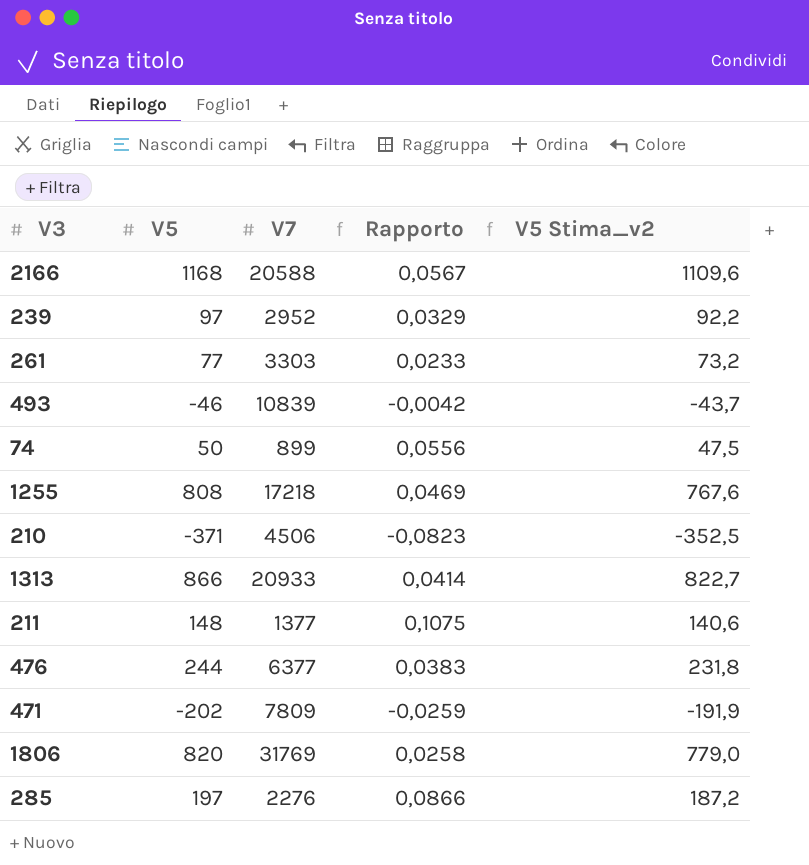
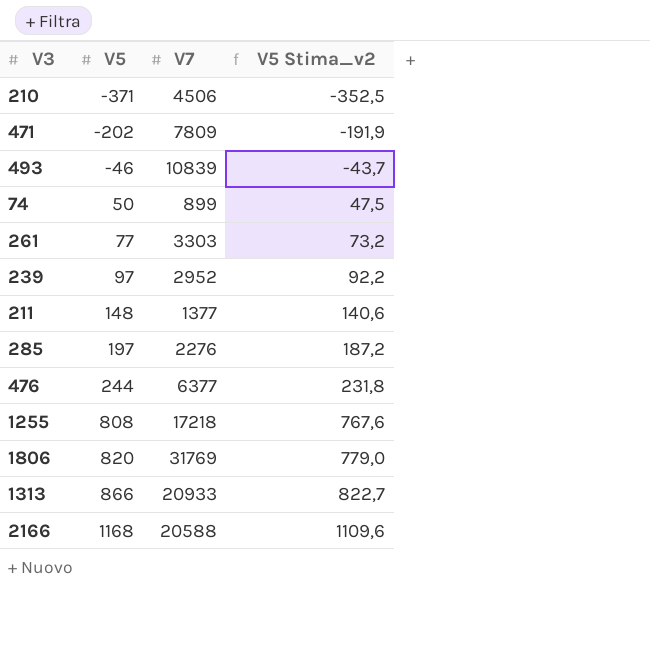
row order: none -> V5 ascending
column Rapporto | formula: [V5] / [V7] -> none

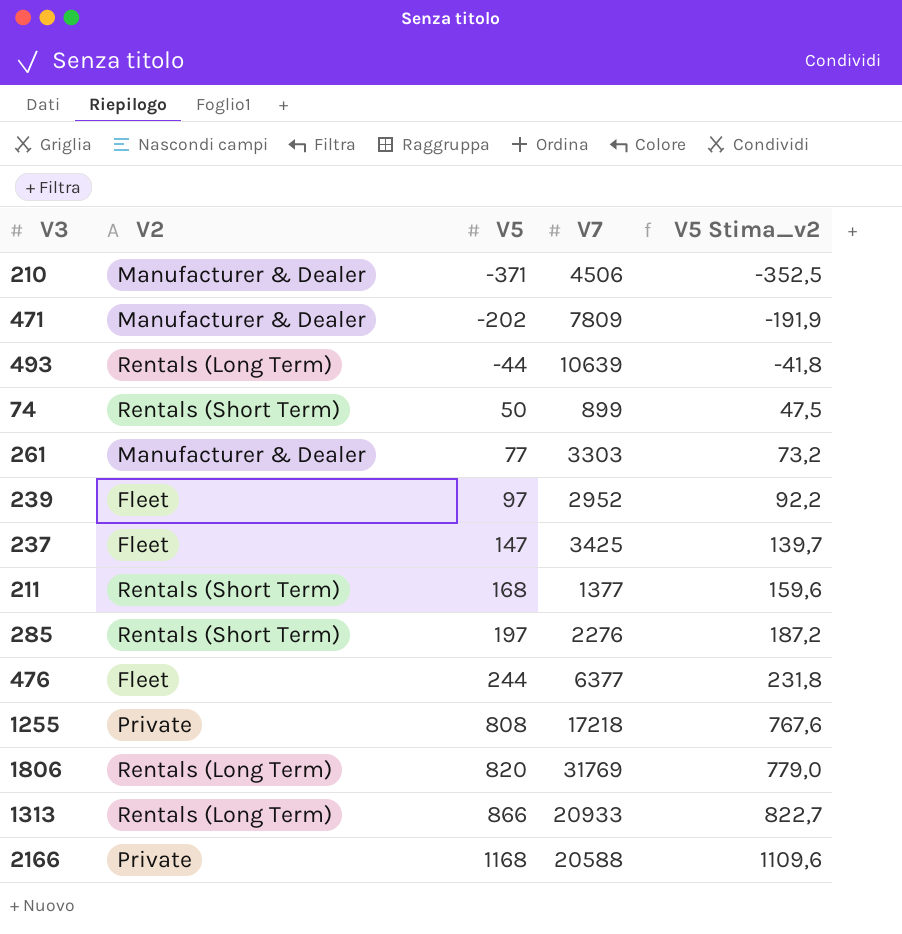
column V2 | position: none -> 2
493 | V5: -46 -> -44
493 | V7: 10839 -> 10639
493 | V5 Stima_v2: -43,7 -> -41,8
row 237: none -> Fleet | 147 | 3425 | 139,7
211 | V5: 148 -> 168
211 | V5 Stima_v2: 140,6 -> 159,6

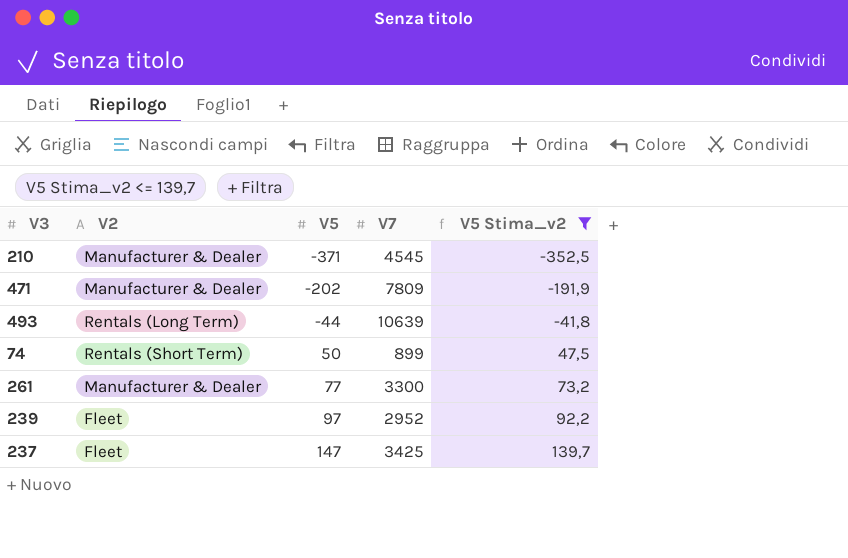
filter: none -> V5 Stima_v2 <= 139,7
210 | V7: 4506 -> 4545
261 | V7: 3303 -> 3300

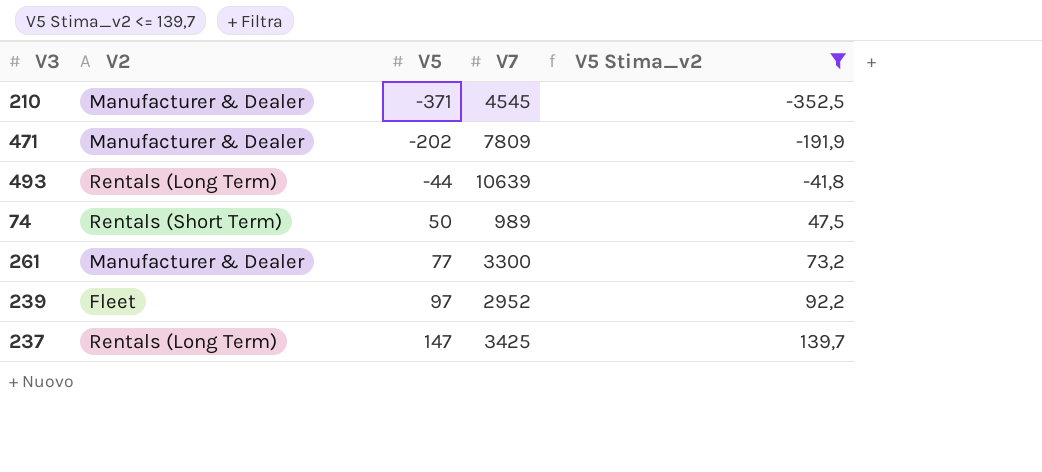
74 | V7: 899 -> 989
237 | V2: Fleet -> Rentals (Long Term)

